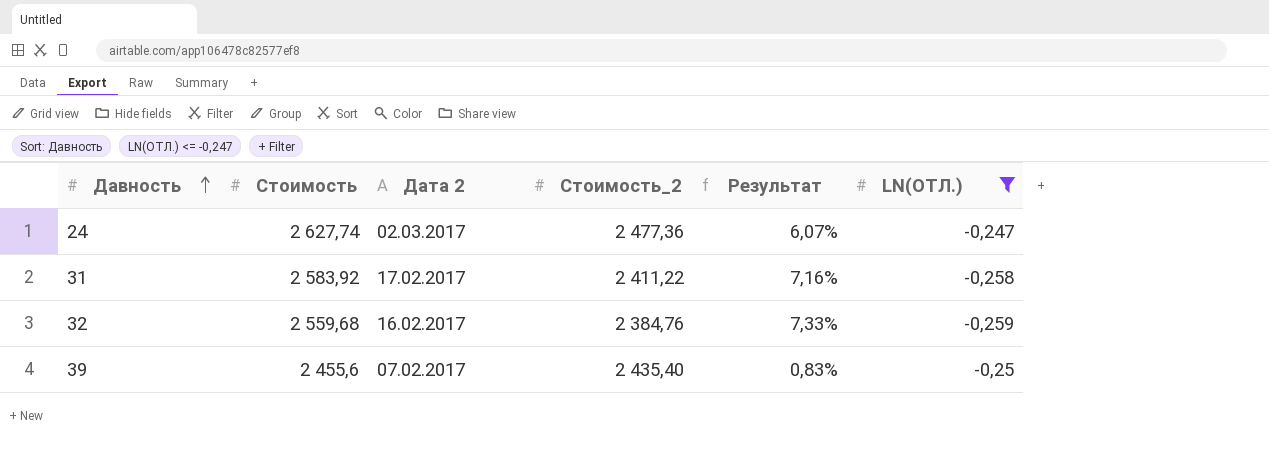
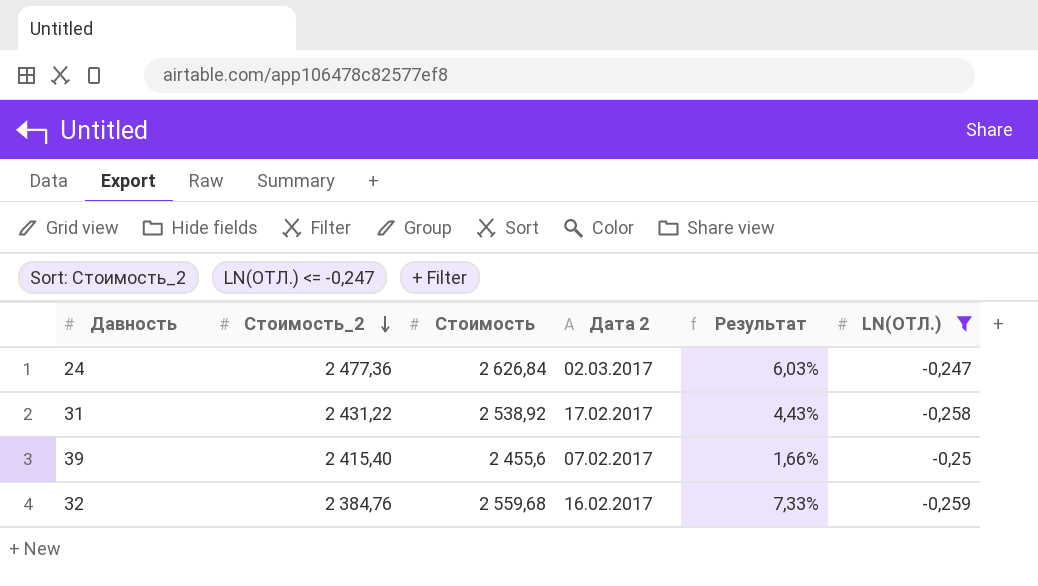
row order: Давность ascending -> Стоимость_2 descending
column Стоимость_2 | position: 4 -> 2
24 | Стоимость: 2 627,74 -> 2 626,84
24 | Результат: 6,07% -> 6,03%
31 | Стоимость_2: 2 411,22 -> 2 431,22
31 | Стоимость: 2 583,92 -> 2 538,92
31 | Результат: 7,16% -> 4,43%
39 | Стоимость_2: 2 435,40 -> 2 415,40
39 | Результат: 0,83% -> 1,66%

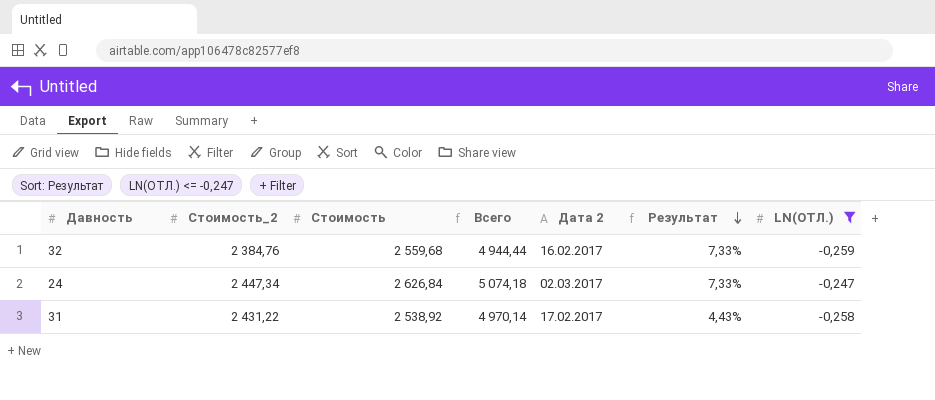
row order: Стоимость_2 descending -> Результат descending
column Всего | formula: none -> [Стоимость_2] + [Стоимость]
row 39: 2 415,40 | 2 455,6 | 07.02.2017 | 1,66% | -0,25 -> none
24 | Стоимость_2: 2 477,36 -> 2 447,34
24 | Результат: 6,03% -> 7,33%

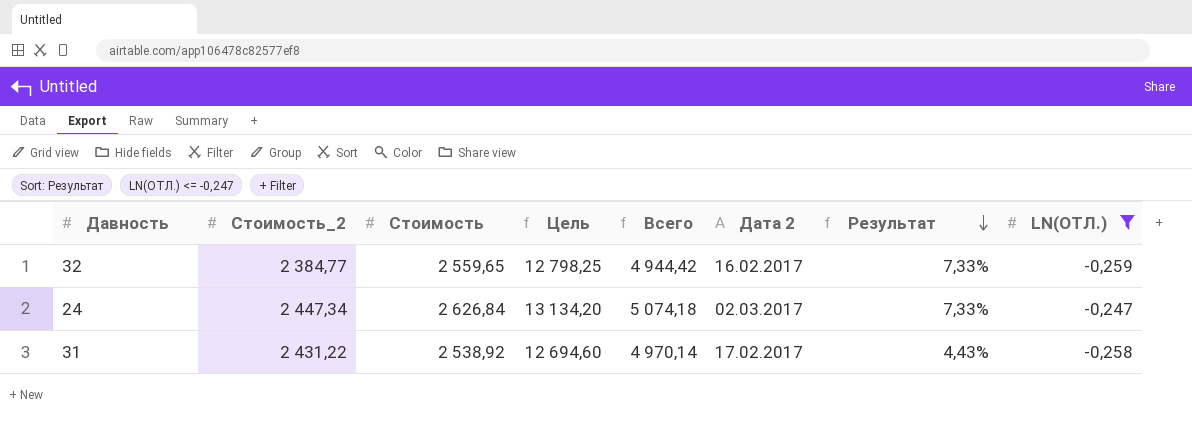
column Цель | formula: none -> [Стоимость] * 5
32 | Стоимость_2: 2 384,76 -> 2 384,77
32 | Стоимость: 2 559,68 -> 2 559,65
32 | Всего: 4 944,44 -> 4 944,42

